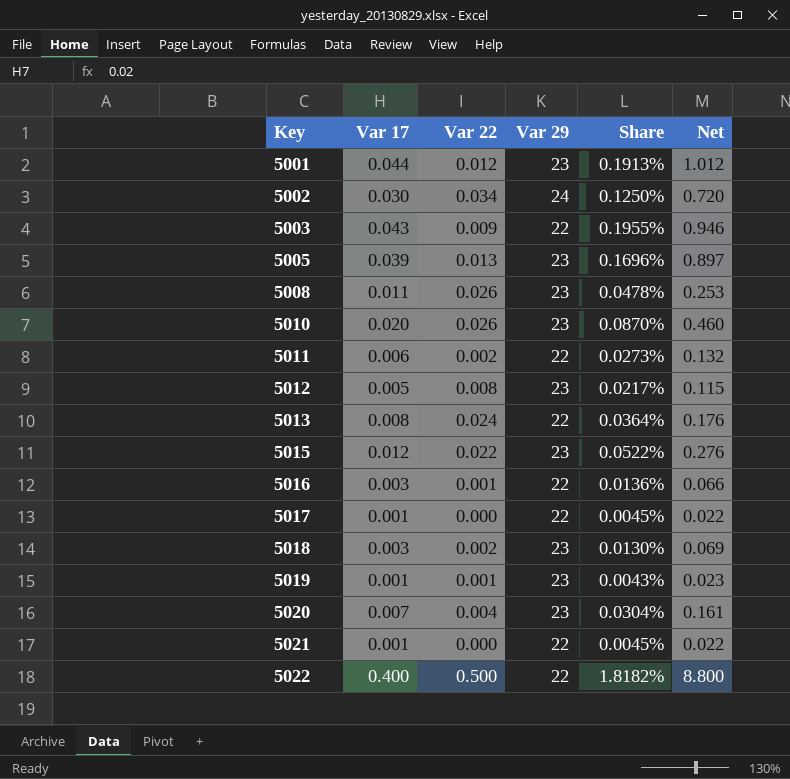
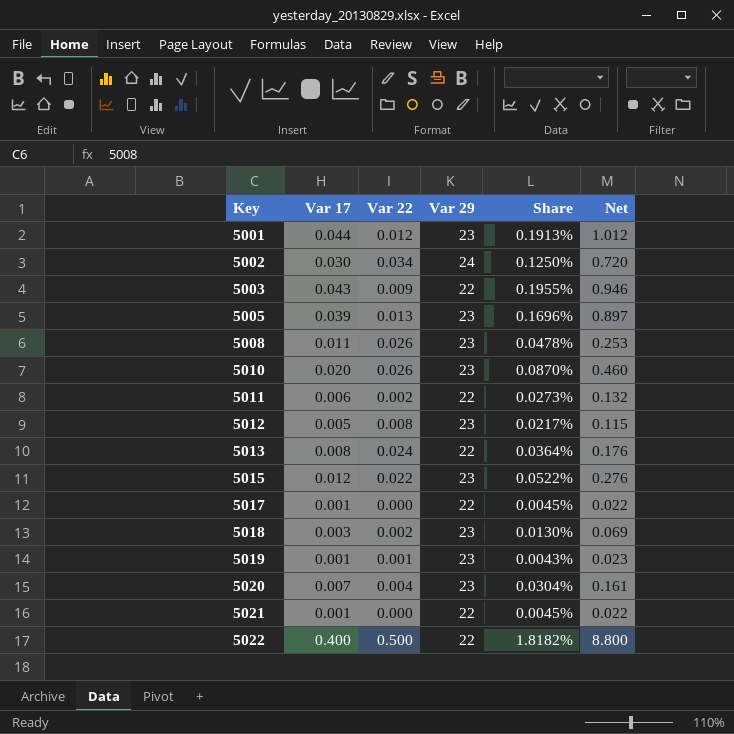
row 5016: 0.003 | 0.001 | 22 | 0.0136% | 0.066 -> none

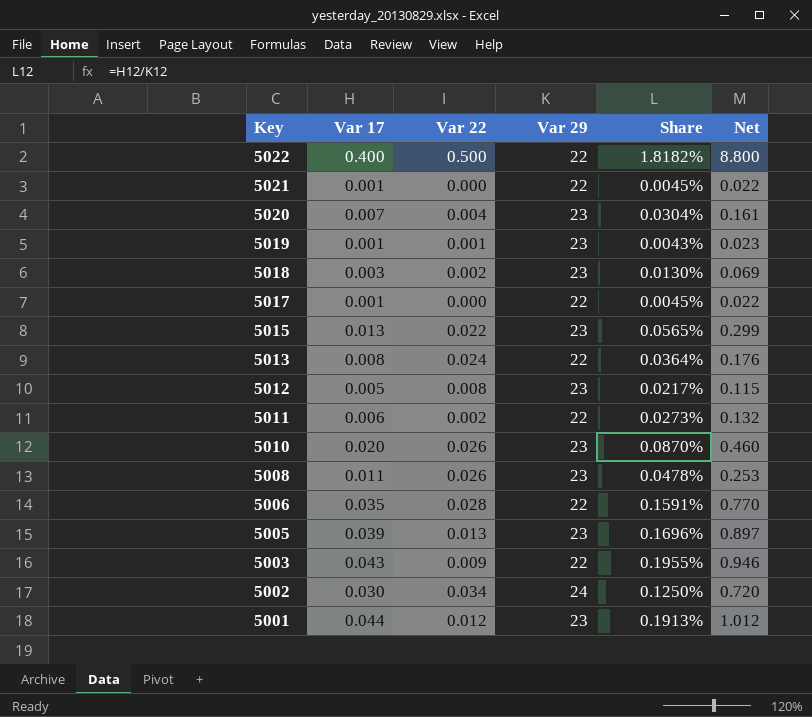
row order: Key ascending -> Key descending
5015 | Var 17: 0.012 -> 0.013
5015 | Share: 0.0522% -> 0.0565%
5015 | Net: 0.276 -> 0.299
row 5006: none -> 0.035 | 0.028 | 22 | 0.1591% | 0.770

